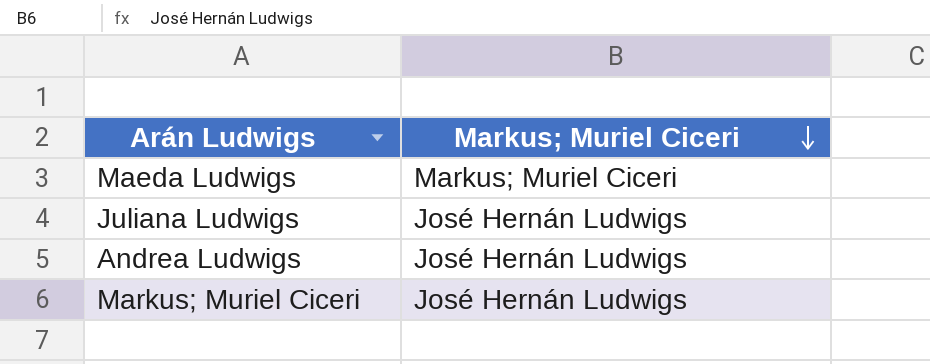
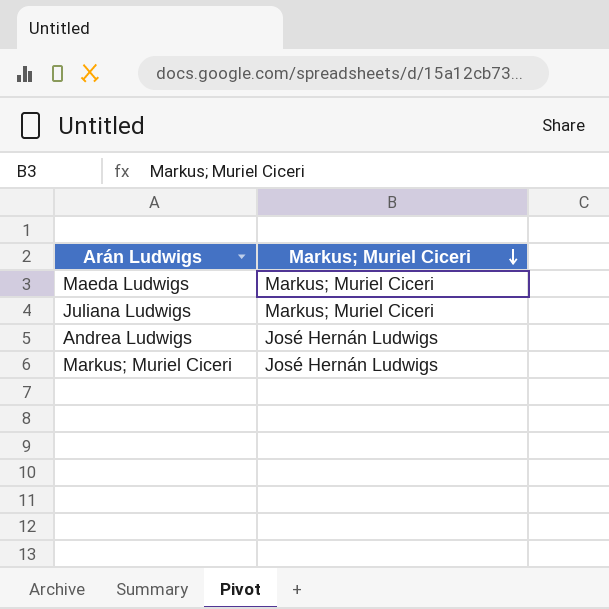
Juliana Ludwigs | Markus; Muriel Ciceri: José Hernán Ludwigs -> Markus; Muriel Ciceri

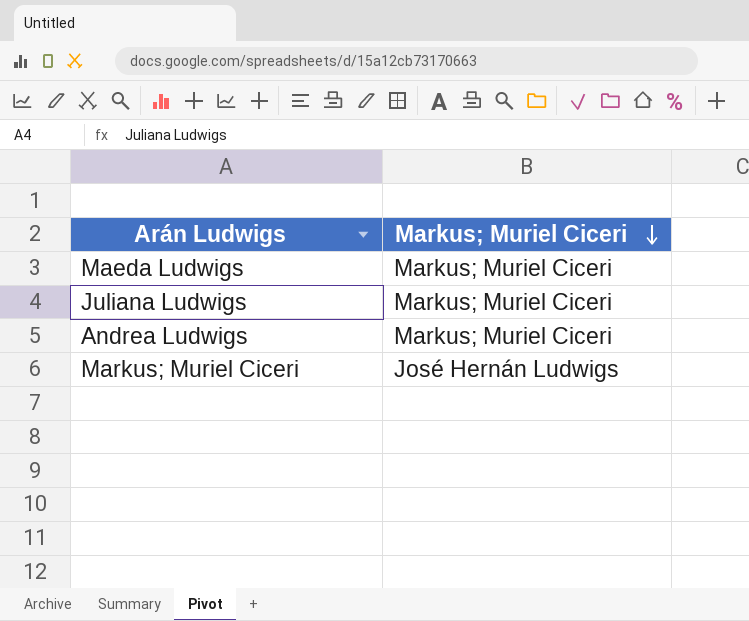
Andrea Ludwigs | Markus; Muriel Ciceri: José Hernán Ludwigs -> Markus; Muriel Ciceri

